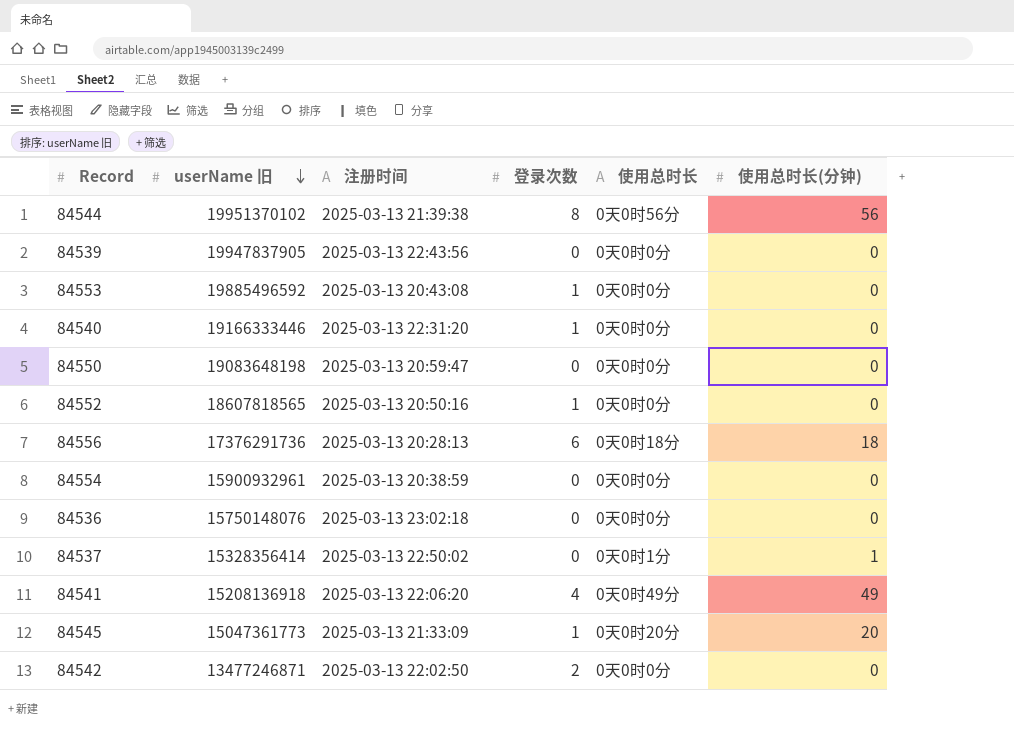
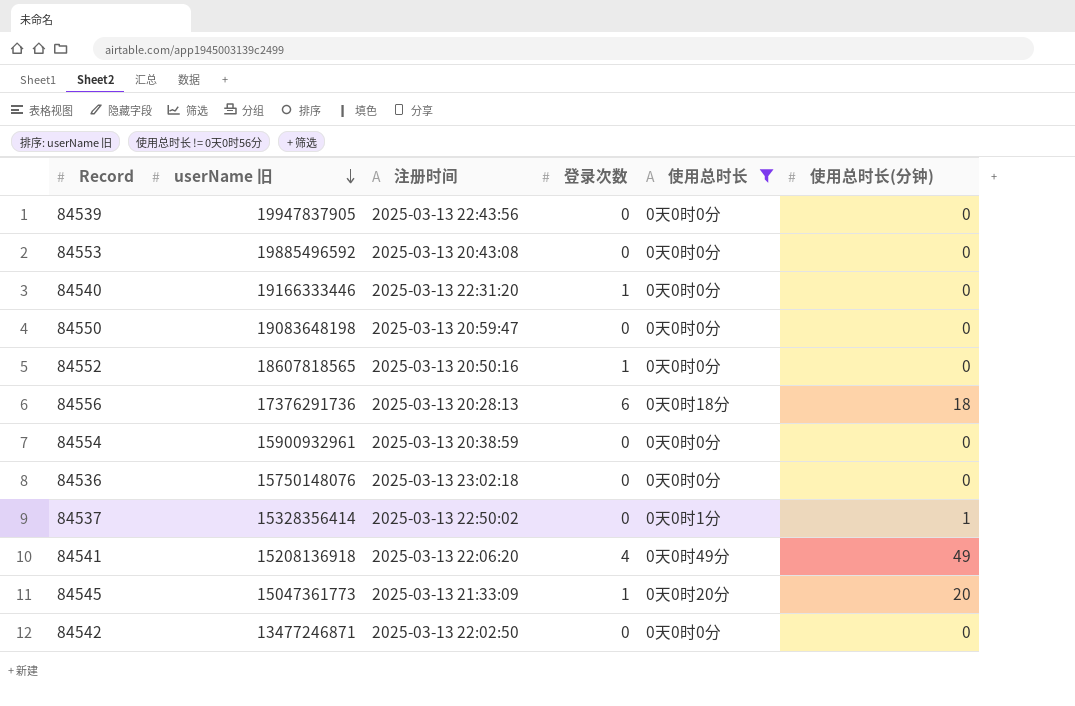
filter: none -> 使用总时长 != 0天0时56分
84553 | 登录次数: 1 -> 0
84542 | 登录次数: 2 -> 0

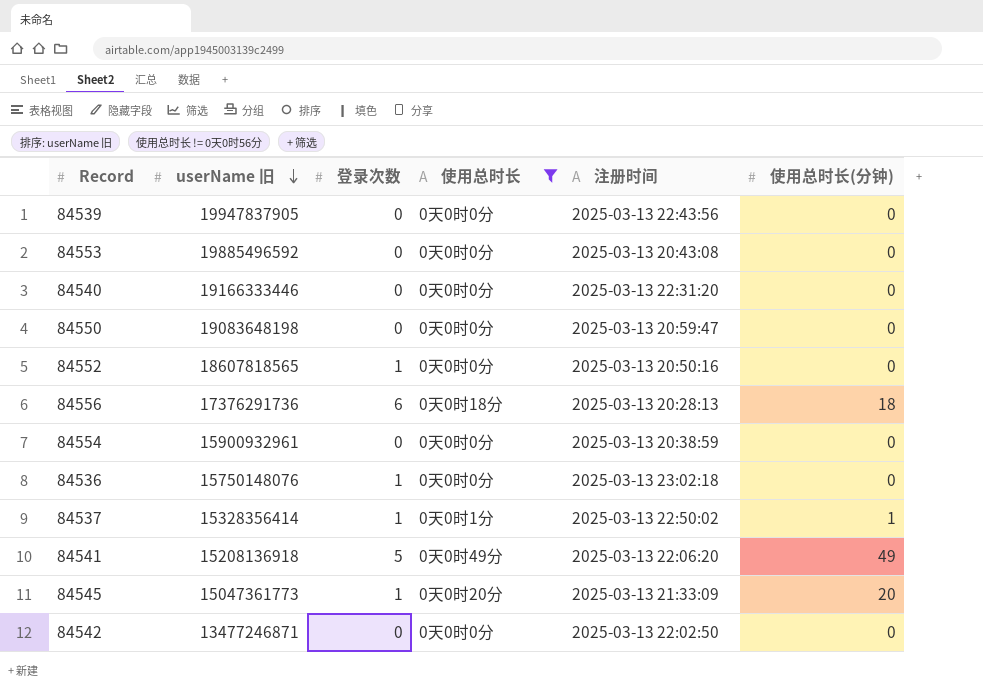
column 注册时间 | position: 3 -> 5
84540 | 登录次数: 1 -> 0
84536 | 登录次数: 0 -> 1
84537 | 登录次数: 0 -> 1
84541 | 登录次数: 4 -> 5

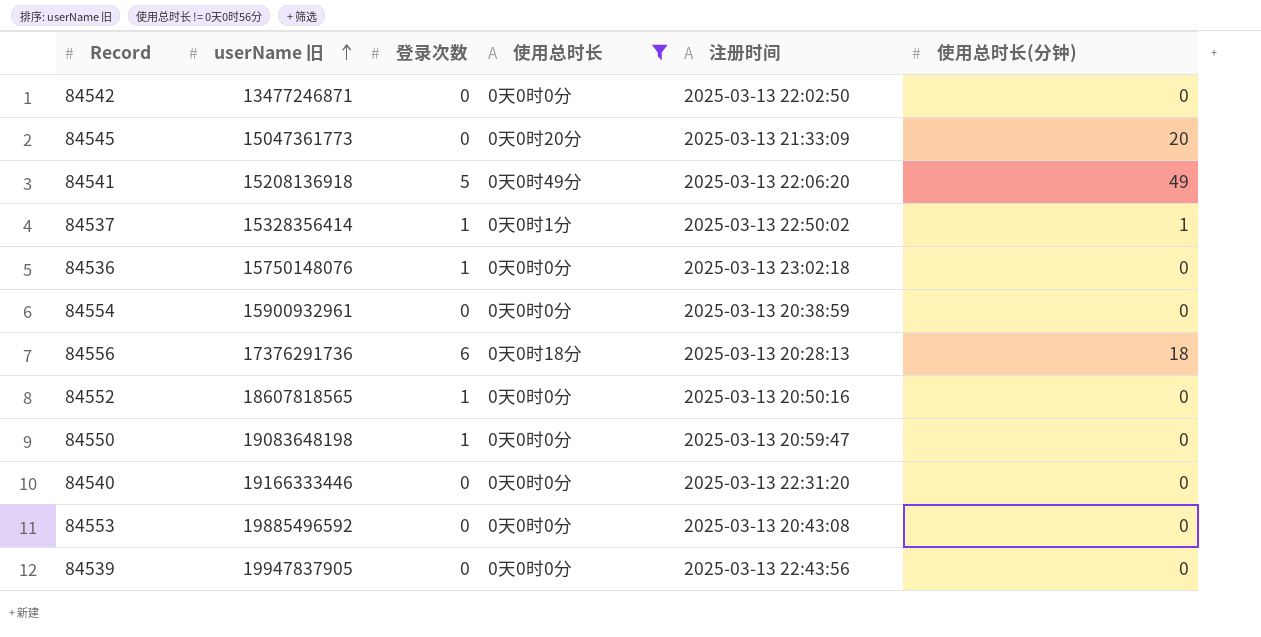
row order: userName 旧 descending -> userName 旧 ascending
84545 | 登录次数: 1 -> 0
84550 | 登录次数: 0 -> 1

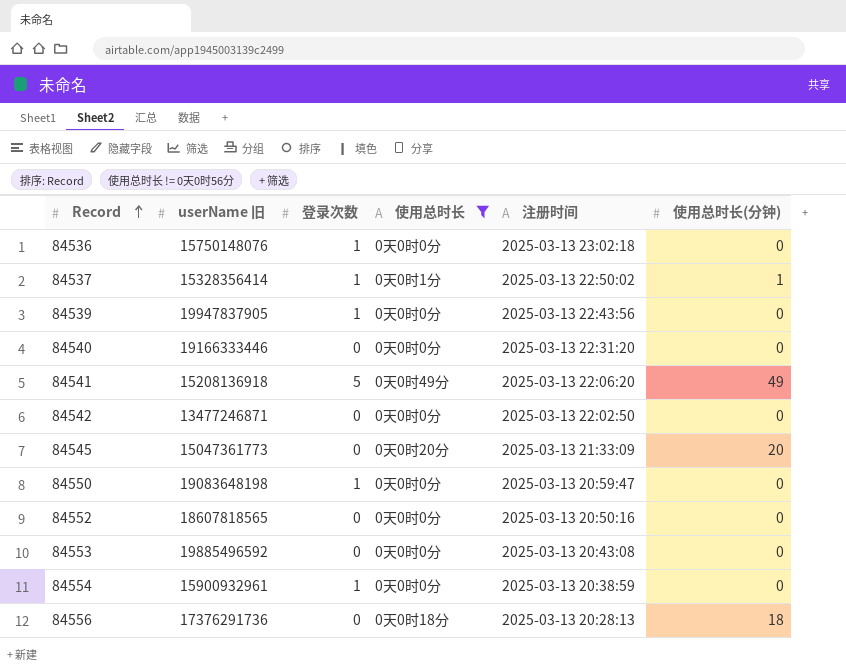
row order: userName 旧 ascending -> Record ascending
84539 | 登录次数: 0 -> 1
84552 | 登录次数: 1 -> 0
84554 | 登录次数: 0 -> 1
84556 | 登录次数: 6 -> 0

